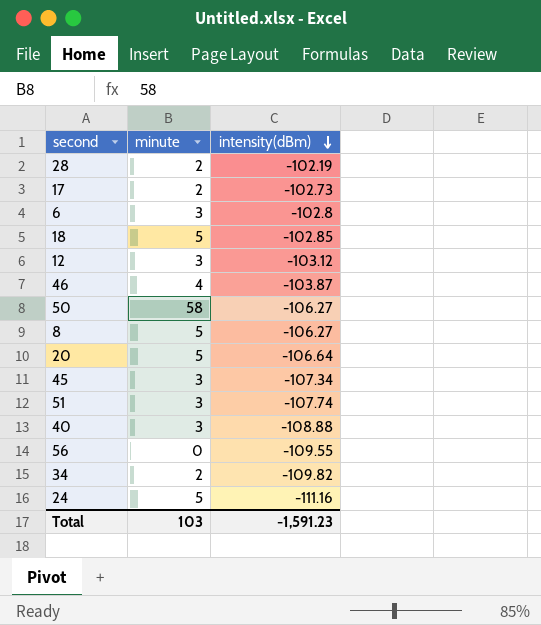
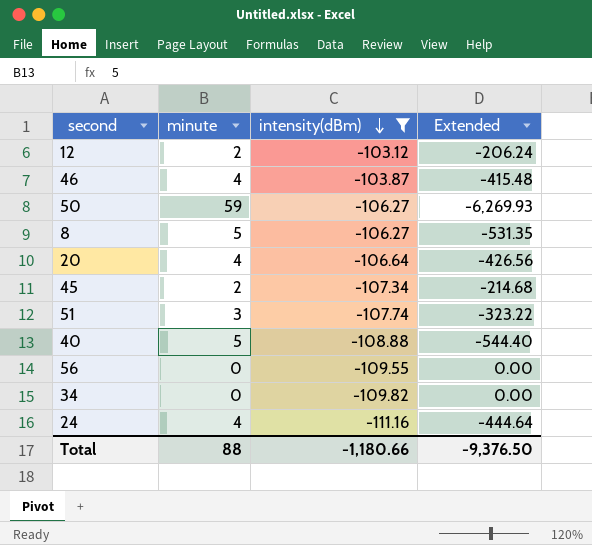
filter: none -> intensity(dBm) <= -103.12
column Extended | formula: none -> [minute] * [intensity(dBm)]
12 | minute: 3 -> 2
50 | minute: 58 -> 59
20 | minute: 5 -> 4
45 | minute: 3 -> 2
40 | minute: 3 -> 5
34 | minute: 2 -> 0
24 | minute: 5 -> 4
Total | minute: 103 -> 88
Total | intensity(dBm): -1,591.23 -> -1,180.66

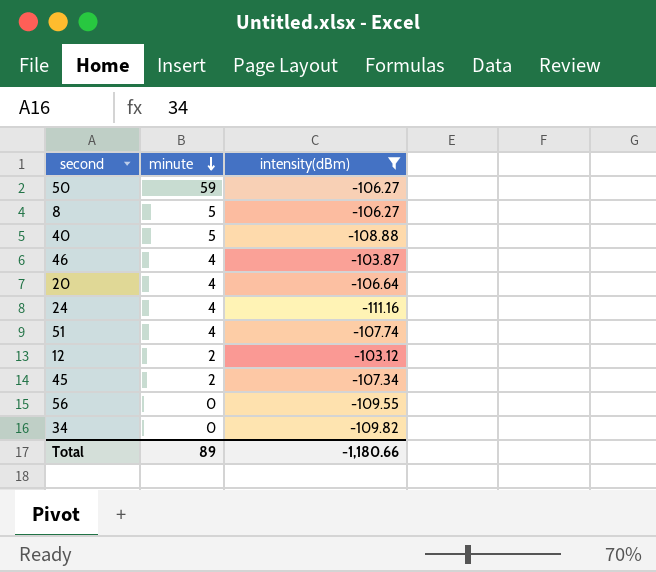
row order: intensity(dBm) descending -> minute descending
column Extended | formula: [minute] * [intensity(dBm)] -> none
51 | minute: 3 -> 4
Total | minute: 88 -> 89

